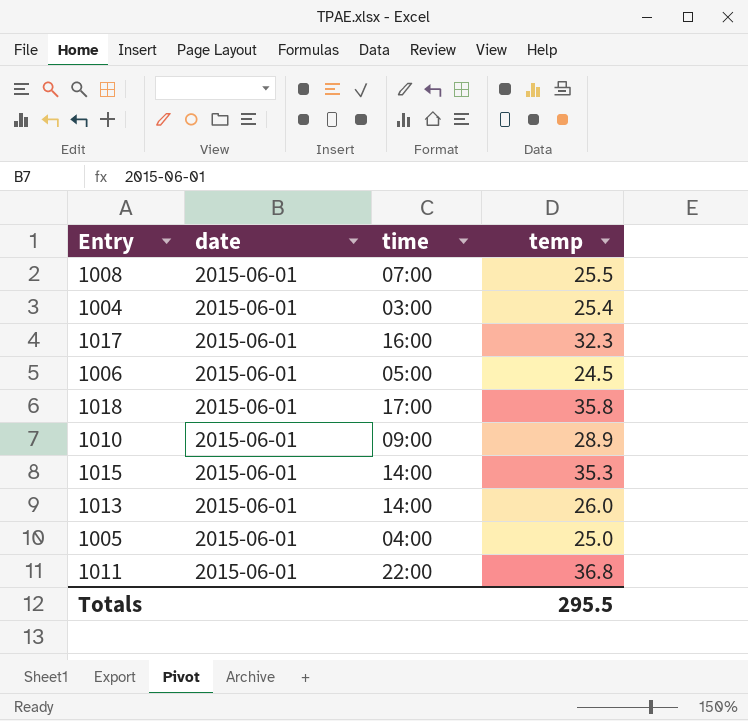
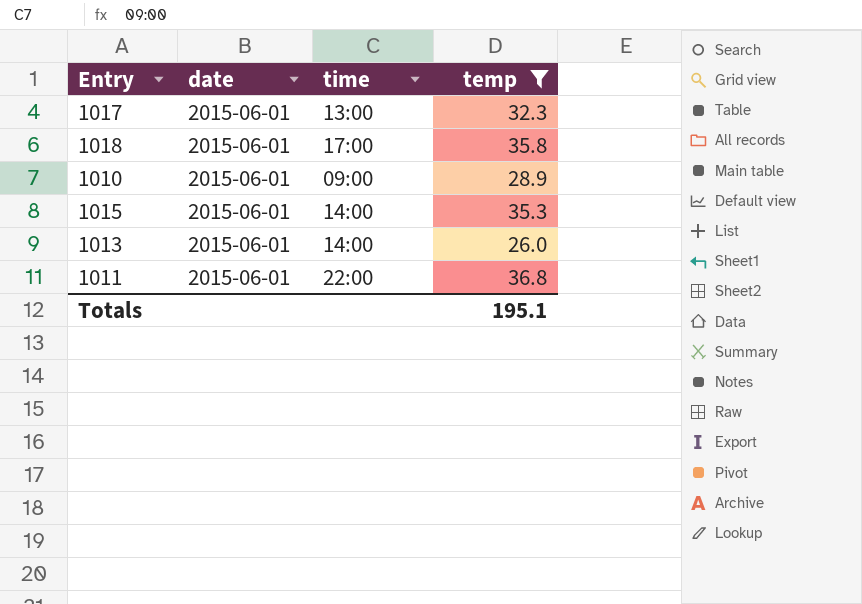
filter: none -> temp >= 26.0
1017 | time: 16:00 -> 13:00
Totals | temp: 295.5 -> 195.1

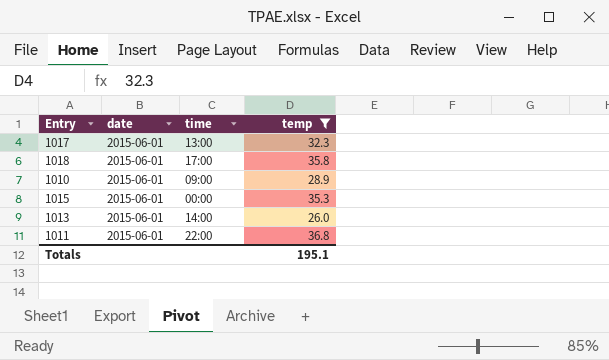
1015 | time: 14:00 -> 00:00

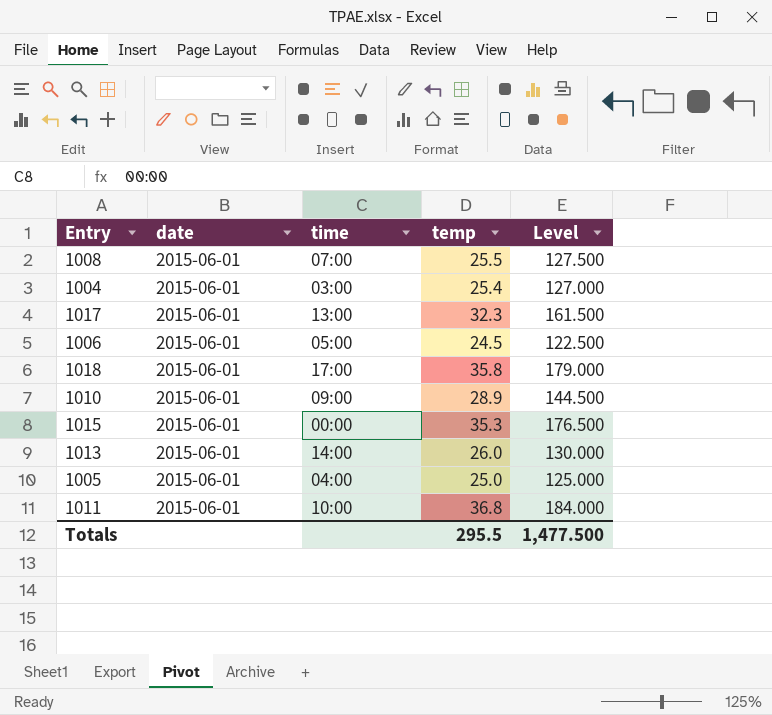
filter: temp >= 26.0 -> none
column Level | formula: none -> [temp] * 5
1011 | time: 22:00 -> 10:00
Totals | temp: 195.1 -> 295.5

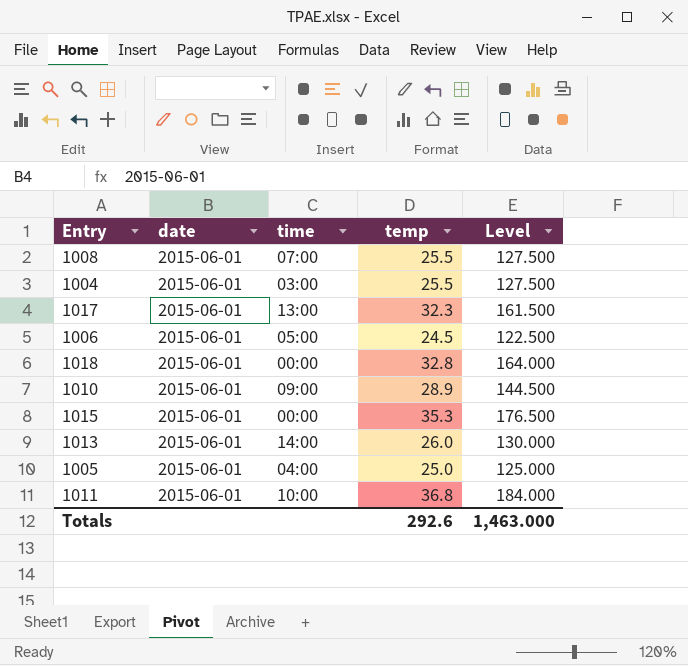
1004 | temp: 25.4 -> 25.5
1004 | Level: 127.000 -> 127.500
1018 | time: 17:00 -> 00:00
1018 | temp: 35.8 -> 32.8
1018 | Level: 179.000 -> 164.000
Totals | temp: 295.5 -> 292.6
Totals | Level: 1,477.500 -> 1,463.000

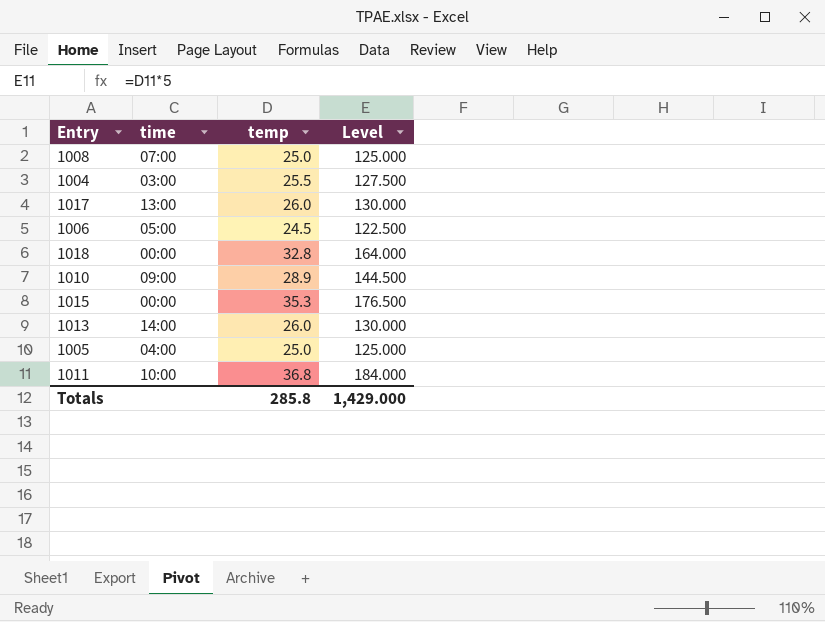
column date | position: 2 -> none
1008 | temp: 25.5 -> 25.0
1008 | Level: 127.500 -> 125.000
1017 | temp: 32.3 -> 26.0
1017 | Level: 161.500 -> 130.000
Totals | temp: 292.6 -> 285.8
Totals | Level: 1,463.000 -> 1,429.000

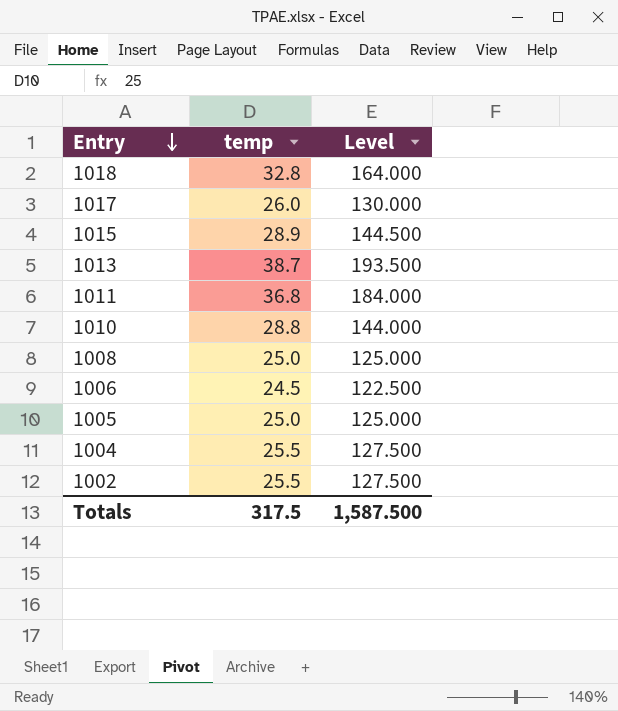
row order: none -> Entry descending
column time | position: 2 -> none
1015 | temp: 35.3 -> 28.9
1015 | Level: 176.500 -> 144.500
1013 | temp: 26.0 -> 38.7
1013 | Level: 130.000 -> 193.500
1010 | temp: 28.9 -> 28.8
1010 | Level: 144.500 -> 144.000
row 1002: none -> 25.5 | 127.500
Totals | temp: 285.8 -> 317.5
Totals | Level: 1,429.000 -> 1,587.500

